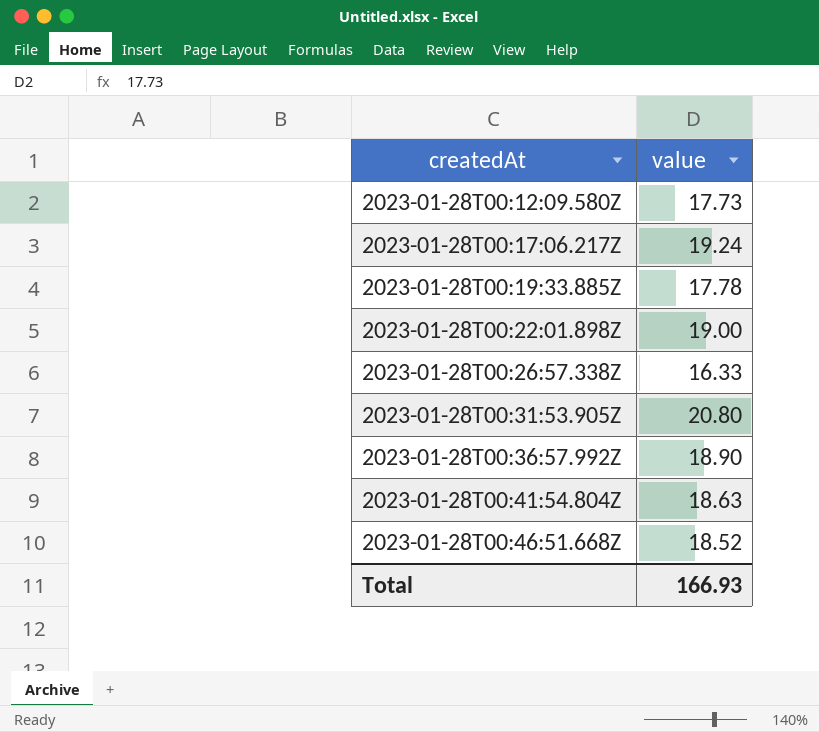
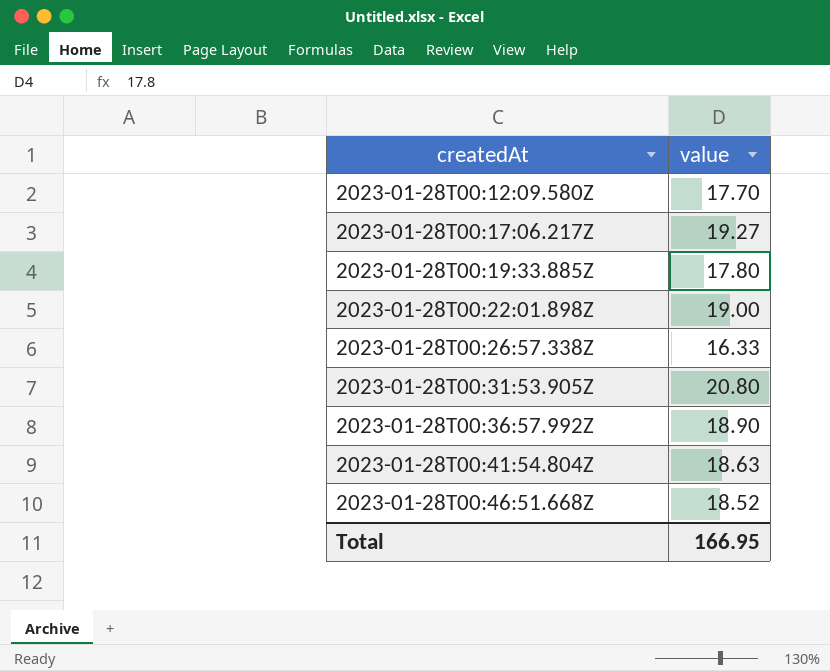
2023-01-28T00:12:09.580Z | value: 17.73 -> 17.70
2023-01-28T00:17:06.217Z | value: 19.24 -> 19.27
2023-01-28T00:19:33.885Z | value: 17.78 -> 17.80
Total | value: 166.93 -> 166.95

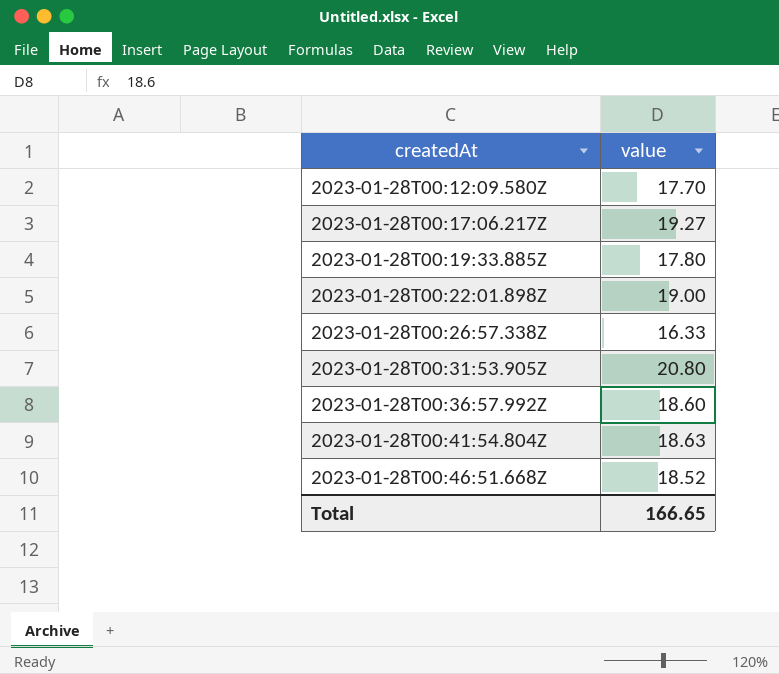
2023-01-28T00:36:57.992Z | value: 18.90 -> 18.60
Total | value: 166.95 -> 166.65

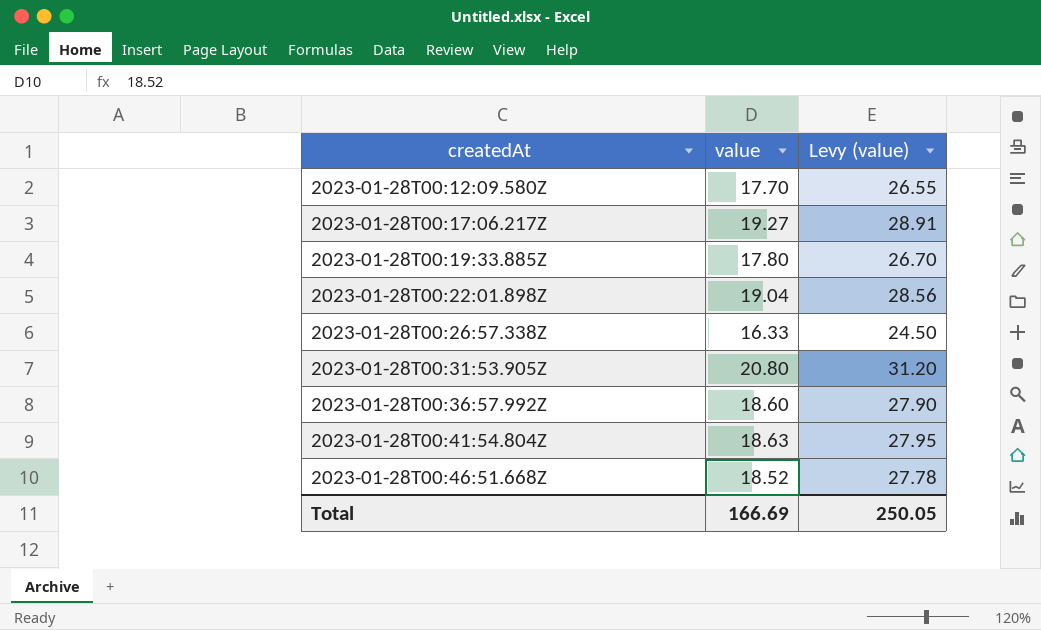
column Levy (value) | formula: none -> [value] * 1.5
2023-01-28T00:22:01.898Z | value: 19.00 -> 19.04
Total | value: 166.65 -> 166.69

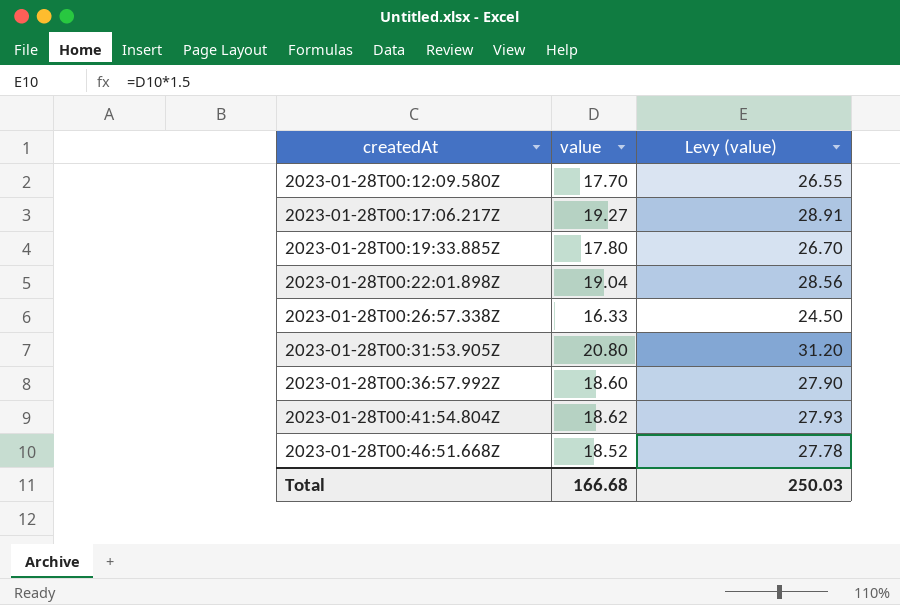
2023-01-28T00:41:54.804Z | value: 18.63 -> 18.62
2023-01-28T00:41:54.804Z | Levy (value): 27.95 -> 27.93
Total | value: 166.69 -> 166.68
Total | Levy (value): 250.05 -> 250.03

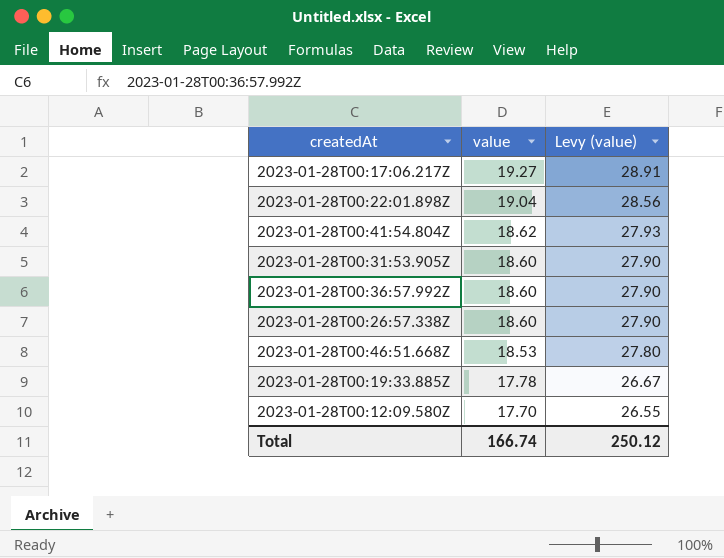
row order: createdAt ascending -> value descending
2023-01-28T00:31:53.905Z | value: 20.80 -> 18.60
2023-01-28T00:31:53.905Z | Levy (value): 31.20 -> 27.90
2023-01-28T00:26:57.338Z | value: 16.33 -> 18.60
2023-01-28T00:26:57.338Z | Levy (value): 24.50 -> 27.90
2023-01-28T00:46:51.668Z | value: 18.52 -> 18.53
2023-01-28T00:46:51.668Z | Levy (value): 27.78 -> 27.80
2023-01-28T00:19:33.885Z | value: 17.80 -> 17.78
2023-01-28T00:19:33.885Z | Levy (value): 26.70 -> 26.67
Total | value: 166.68 -> 166.74
Total | Levy (value): 250.03 -> 250.12

